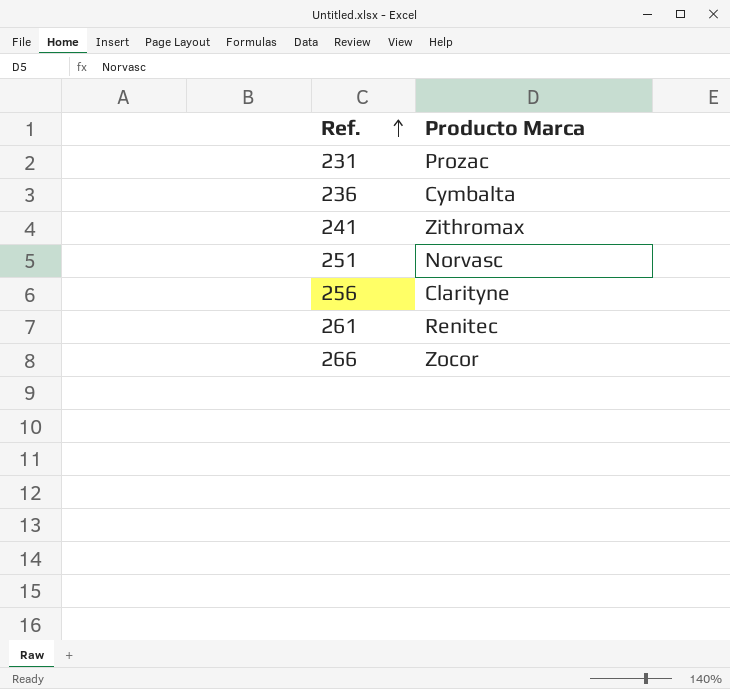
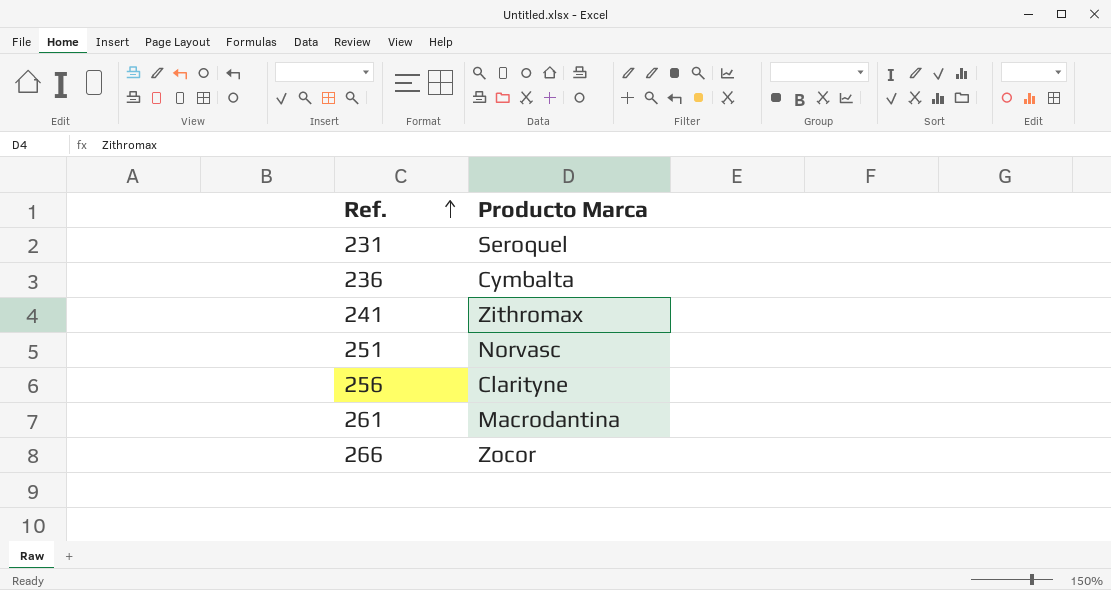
231 | Producto Marca: Prozac -> Seroquel
261 | Producto Marca: Renitec -> Macrodantina

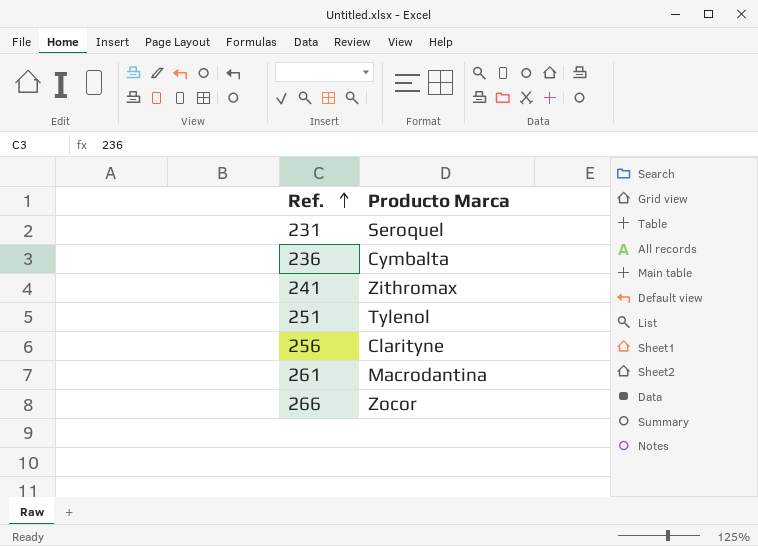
251 | Producto Marca: Norvasc -> Tylenol

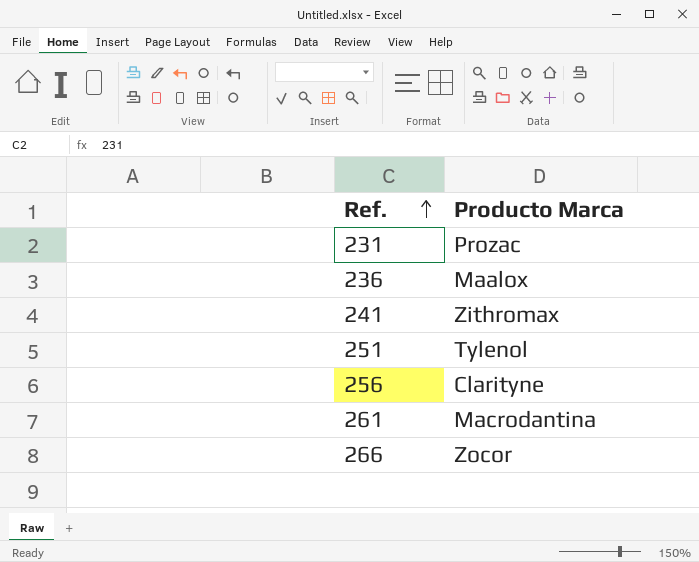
231 | Producto Marca: Seroquel -> Prozac
236 | Producto Marca: Cymbalta -> Maalox

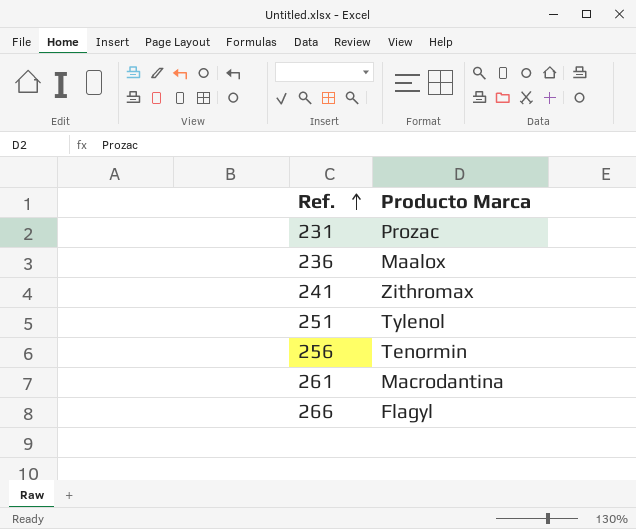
256 | Producto Marca: Clarityne -> Tenormin
266 | Producto Marca: Zocor -> Flagyl

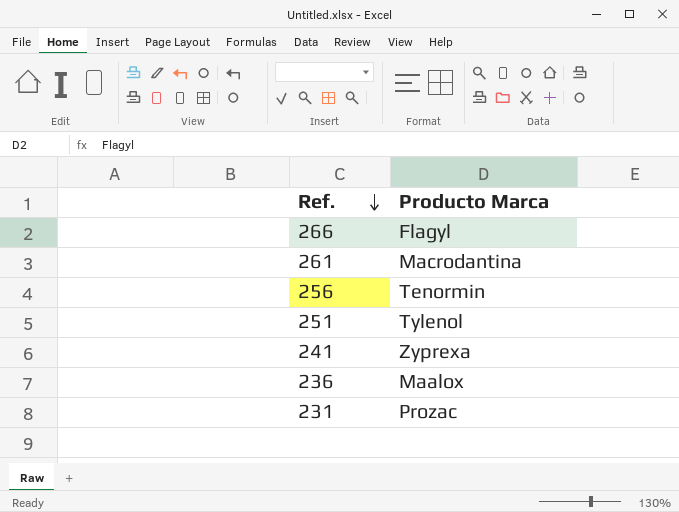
row order: Ref. ascending -> Ref. descending
241 | Producto Marca: Zithromax -> Zyprexa

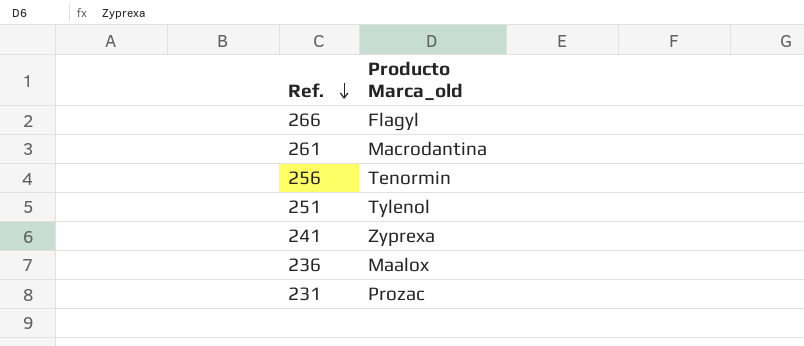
column name: Producto Marca -> Producto Marca_old

